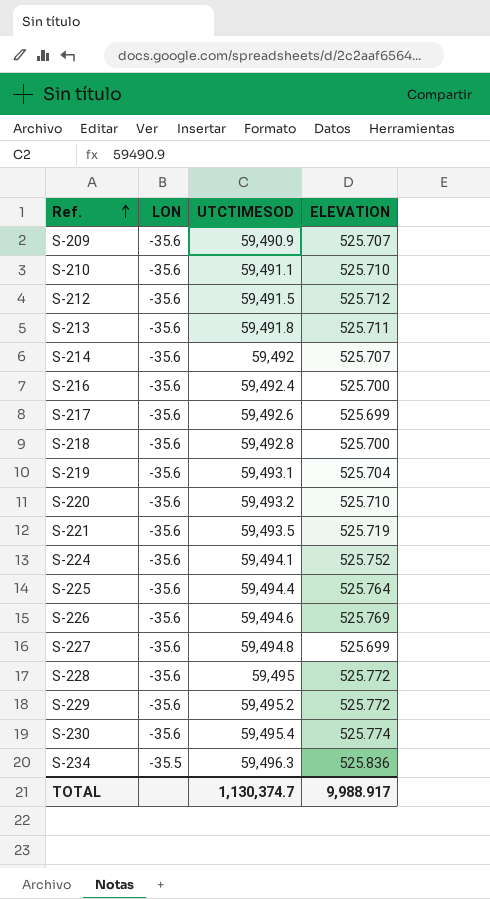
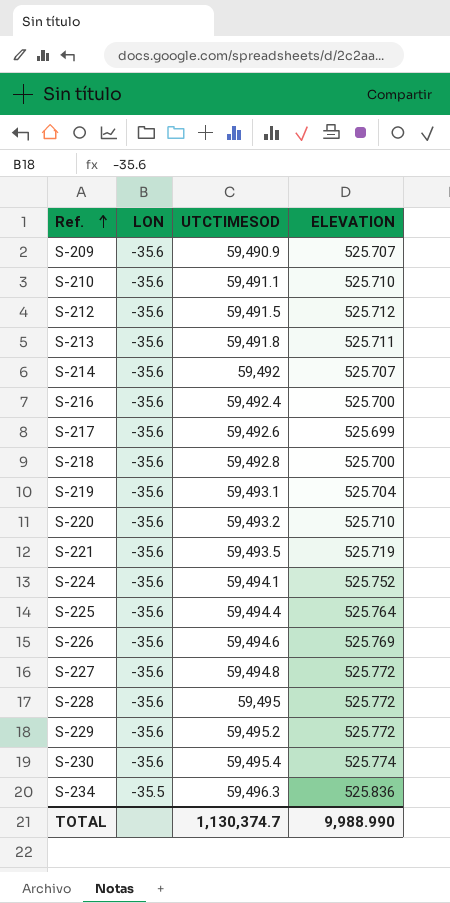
S-227 | ELEVATION: 525.699 -> 525.772
TOTAL | ELEVATION: 9,988.917 -> 9,988.990

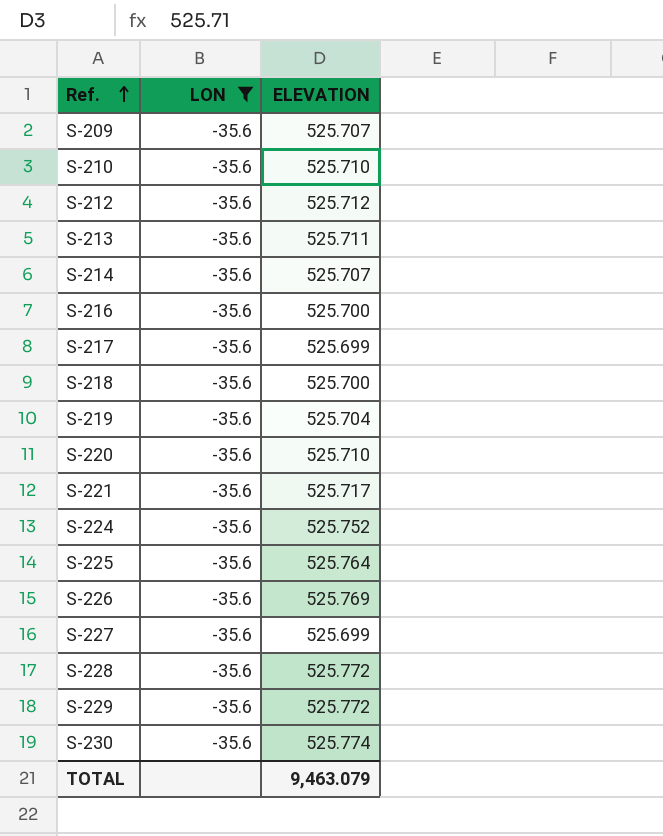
filter: none -> LON = -35.6
column UTCTIMESOD | position: 3 -> none
S-221 | ELEVATION: 525.719 -> 525.717
S-227 | ELEVATION: 525.772 -> 525.699
TOTAL | ELEVATION: 9,988.990 -> 9,463.079

